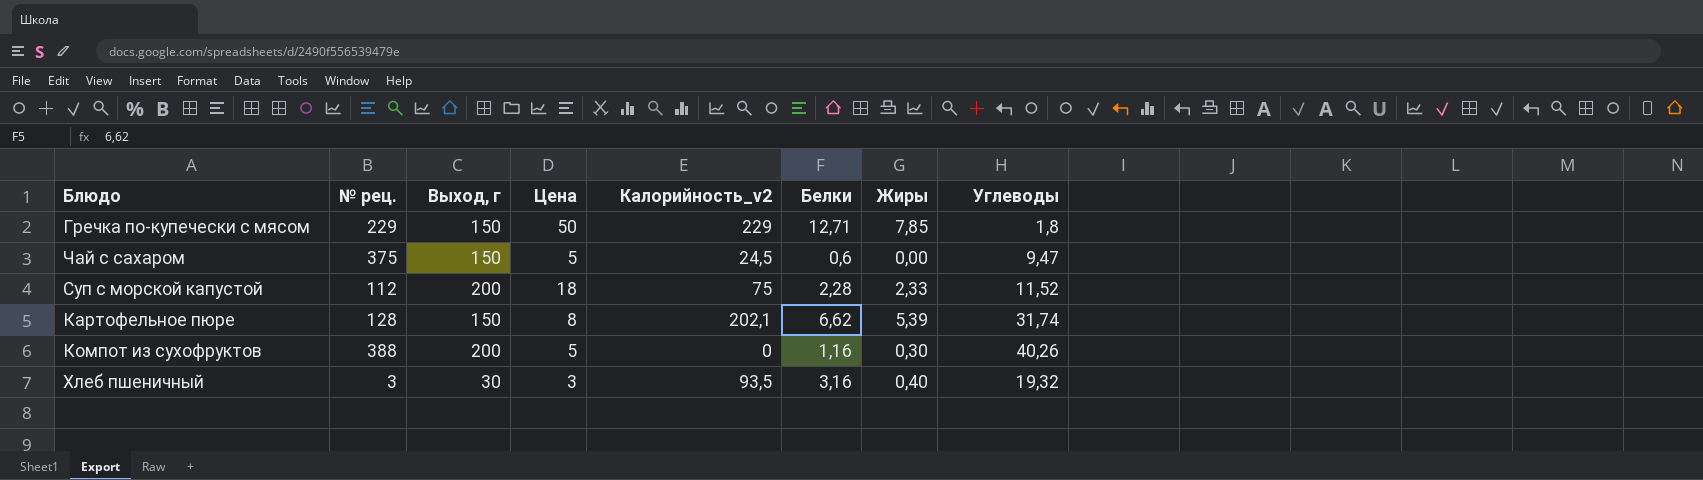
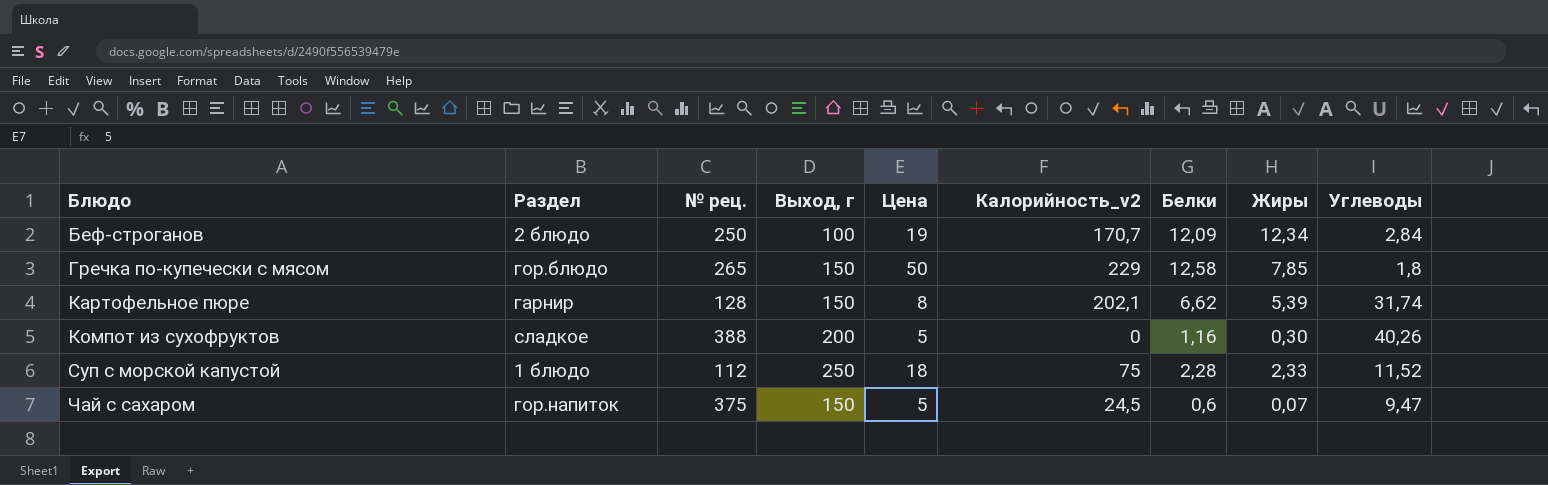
row order: none -> Блюдо ascending
column Раздел | position: none -> 2
row Хлеб пшеничный: 3 | 30 | 3 | 93,5 | 3,16 | 0,40 | 19,32 -> none
row Беф-строганов: none -> 2 блюдо | 250 | 100 | 19 | 170,7 | 12,09 | 12,34 | 2,84
Гречка по-купечески с мясом | № рец.: 229 -> 265
Гречка по-купечески с мясом | Белки: 12,71 -> 12,58
Суп с морской капустой | Выход, г: 200 -> 250
Чай с сахаром | Жиры: 0,00 -> 0,07

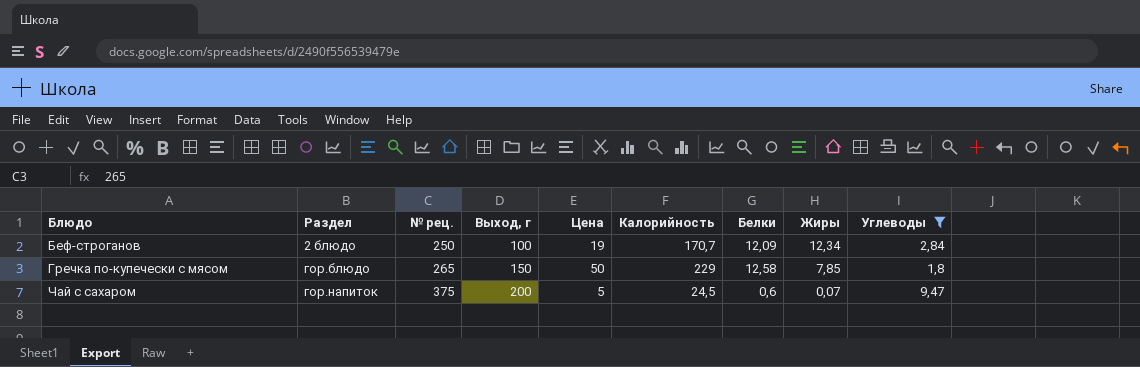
filter: none -> Углеводы <= 9,47
column name: Калорийность_v2 -> Калорийность
Чай с сахаром | Выход, г: 150 -> 200

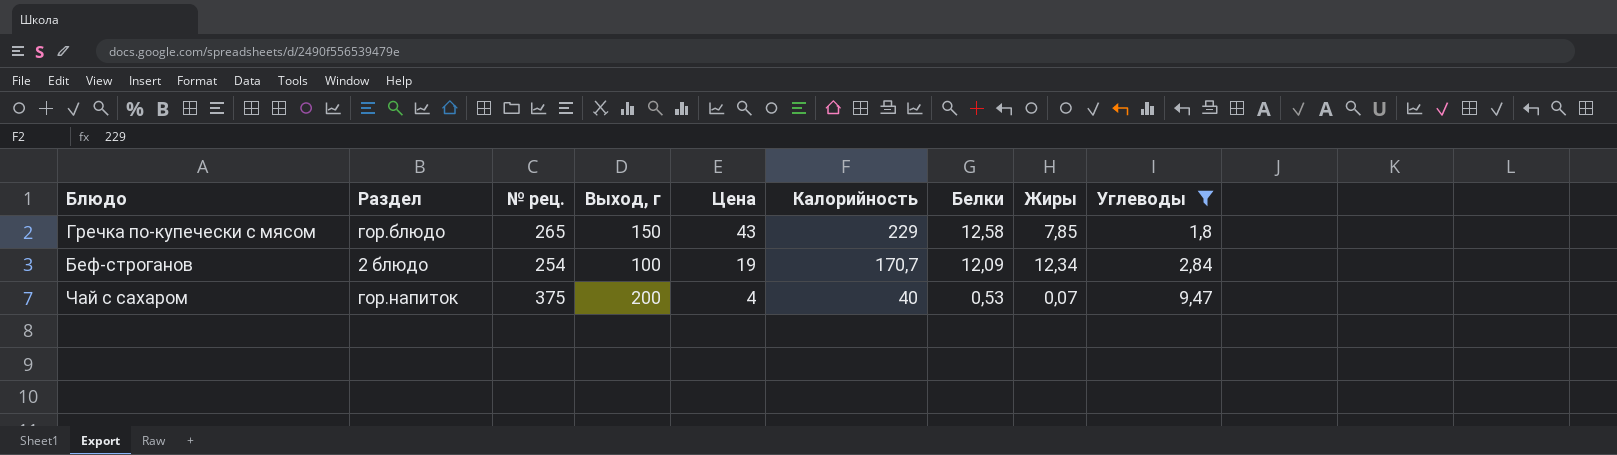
row order: Блюдо ascending -> Цена descending
Гречка по-купечески с мясом | Цена: 50 -> 43
Беф-строганов | № рец.: 250 -> 254
Чай с сахаром | Цена: 5 -> 4
Чай с сахаром | Калорийность: 24,5 -> 40
Чай с сахаром | Белки: 0,6 -> 0,53

